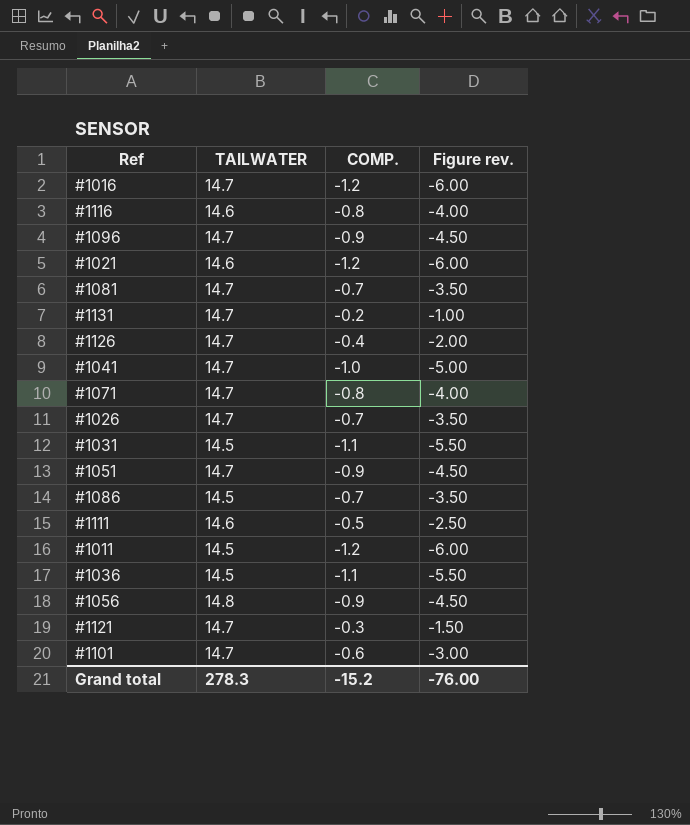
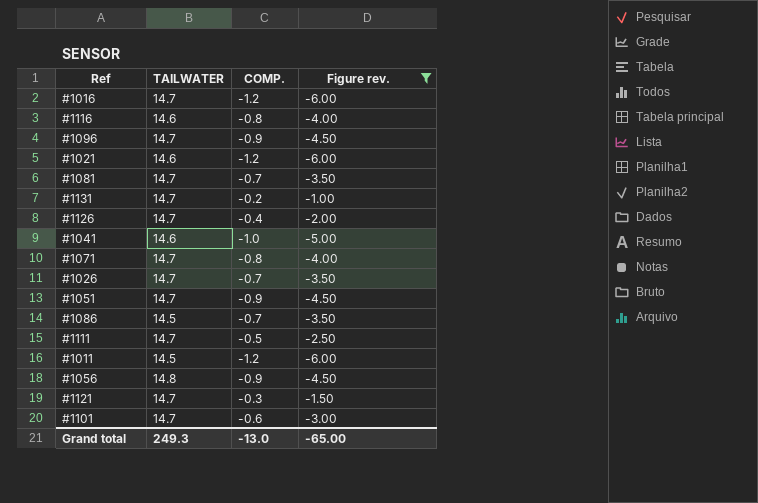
filter: none -> Figure rev. != -5.50
#1041 | TAILWATER: 14.7 -> 14.6
#1111 | TAILWATER: 14.6 -> 14.7
Grand total | TAILWATER: 278.3 -> 249.3
Grand total | COMP.: -15.2 -> -13.0
Grand total | Figure rev.: -76.00 -> -65.00

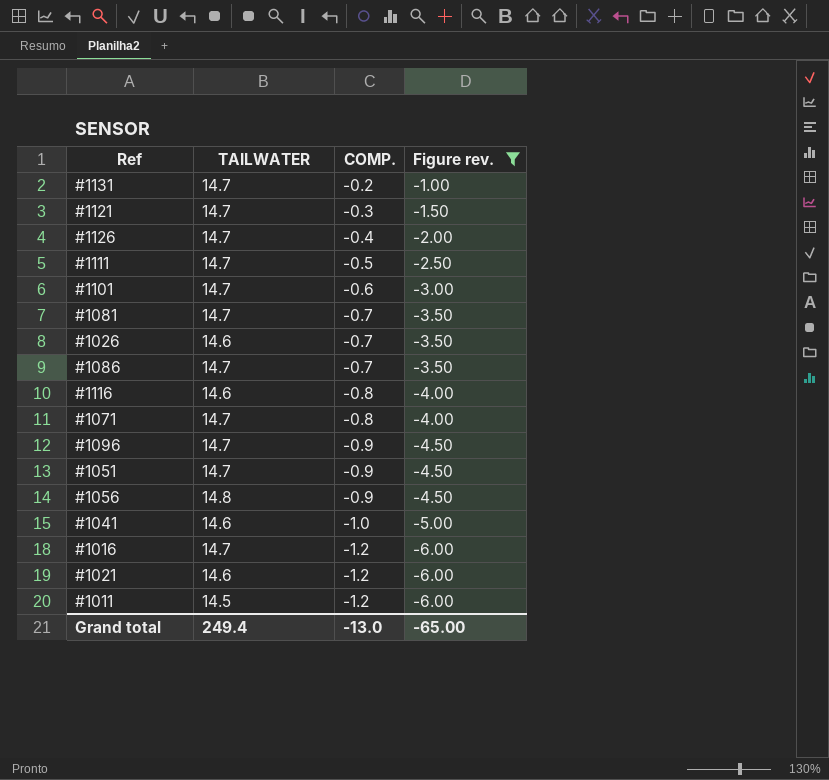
row order: none -> COMP. descending
#1026 | TAILWATER: 14.7 -> 14.6
#1086 | TAILWATER: 14.5 -> 14.7
Grand total | TAILWATER: 249.3 -> 249.4

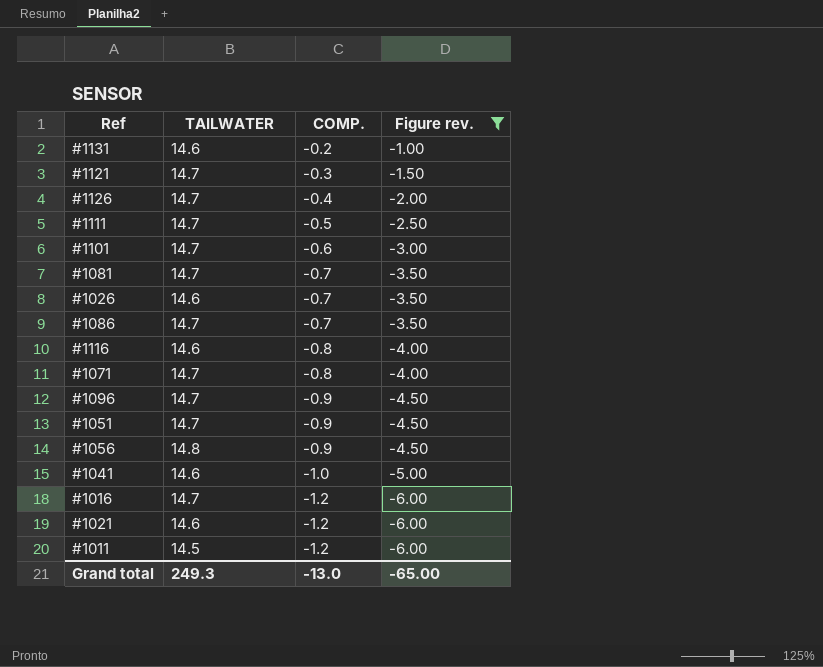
#1131 | TAILWATER: 14.7 -> 14.6
Grand total | TAILWATER: 249.4 -> 249.3

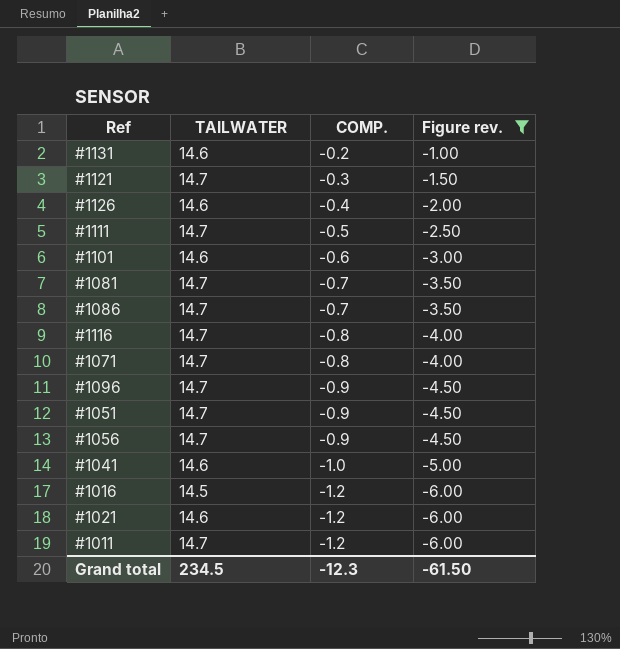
row #1026: 14.6 | -0.7 | -3.50 -> none
#1126 | TAILWATER: 14.7 -> 14.6
#1101 | TAILWATER: 14.7 -> 14.6
#1116 | TAILWATER: 14.6 -> 14.7
#1056 | TAILWATER: 14.8 -> 14.7
#1016 | TAILWATER: 14.7 -> 14.5
#1011 | TAILWATER: 14.5 -> 14.7
Grand total | TAILWATER: 249.3 -> 234.5
Grand total | COMP.: -13.0 -> -12.3
Grand total | Figure rev.: -65.00 -> -61.50

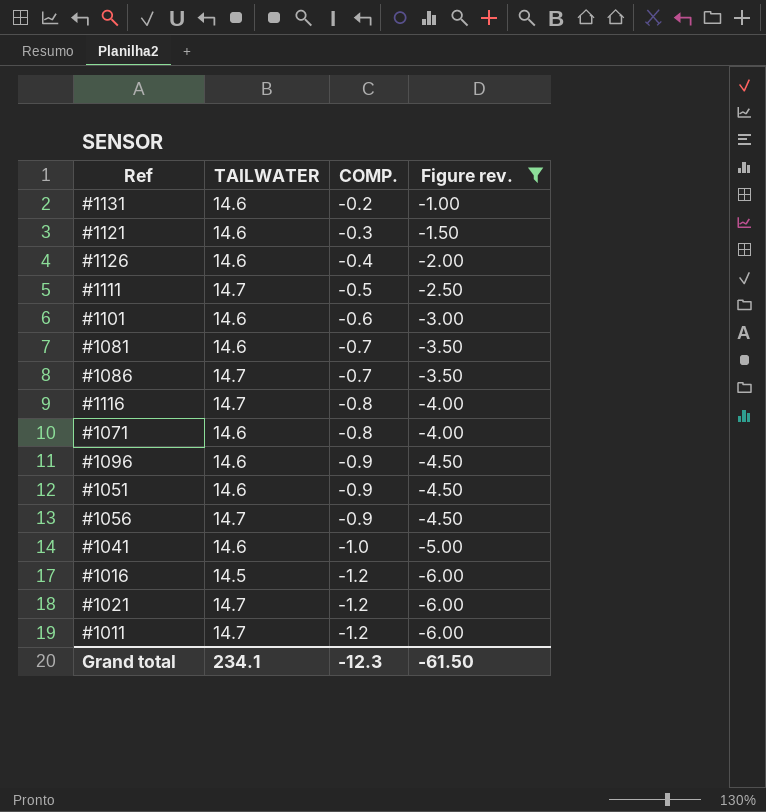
#1121 | TAILWATER: 14.7 -> 14.6
#1081 | TAILWATER: 14.7 -> 14.6
#1071 | TAILWATER: 14.7 -> 14.6
#1096 | TAILWATER: 14.7 -> 14.6
#1051 | TAILWATER: 14.7 -> 14.6
#1021 | TAILWATER: 14.6 -> 14.7
Grand total | TAILWATER: 234.5 -> 234.1

